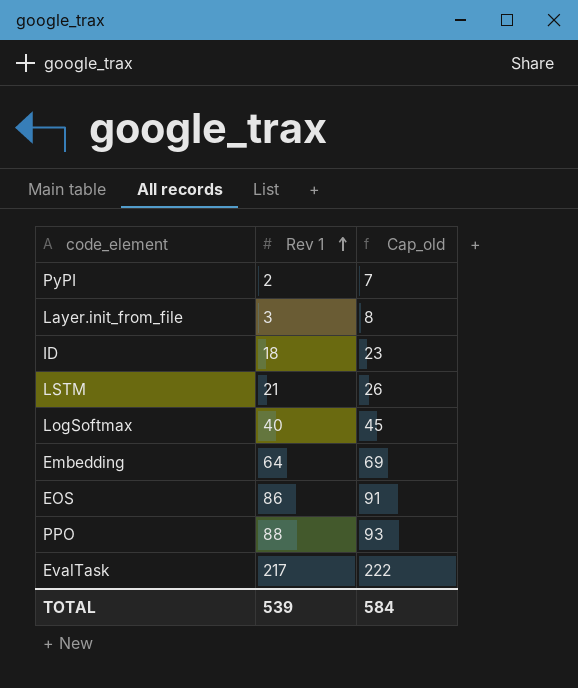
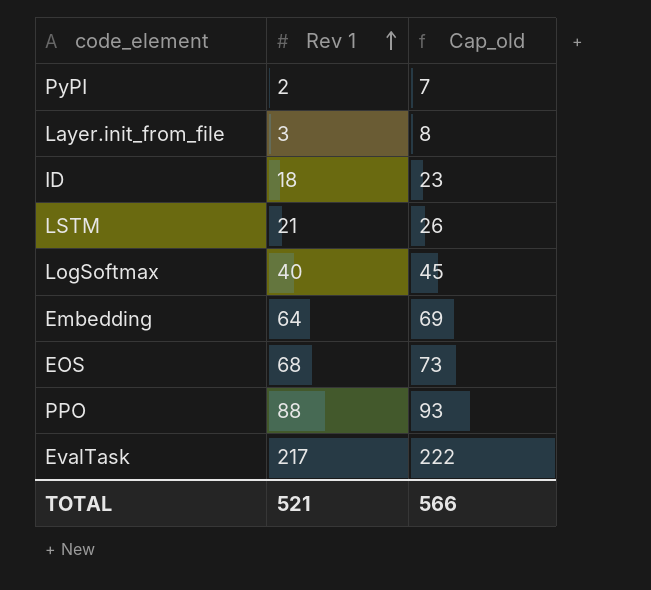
EOS | Rev 1: 86 -> 68
EOS | Cap_old: 91 -> 73
TOTAL | Rev 1: 539 -> 521
TOTAL | Cap_old: 584 -> 566

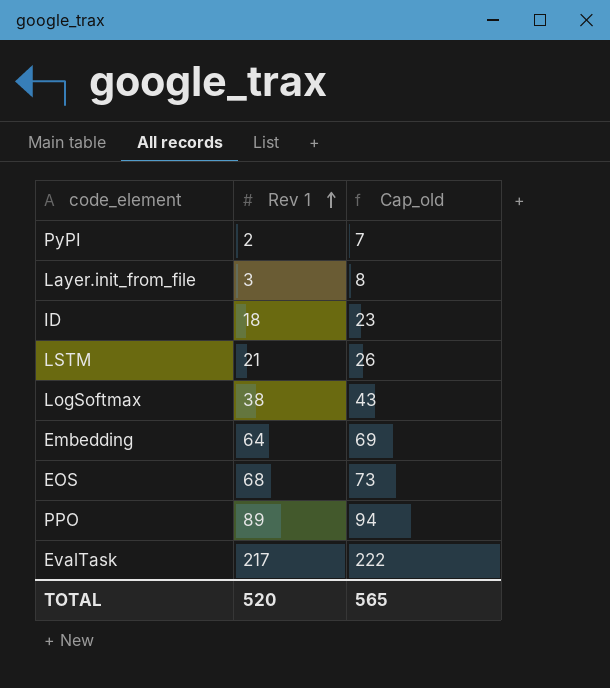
LogSoftmax | Rev 1: 40 -> 38
LogSoftmax | Cap_old: 45 -> 43
PPO | Rev 1: 88 -> 89
PPO | Cap_old: 93 -> 94
TOTAL | Rev 1: 521 -> 520
TOTAL | Cap_old: 566 -> 565

